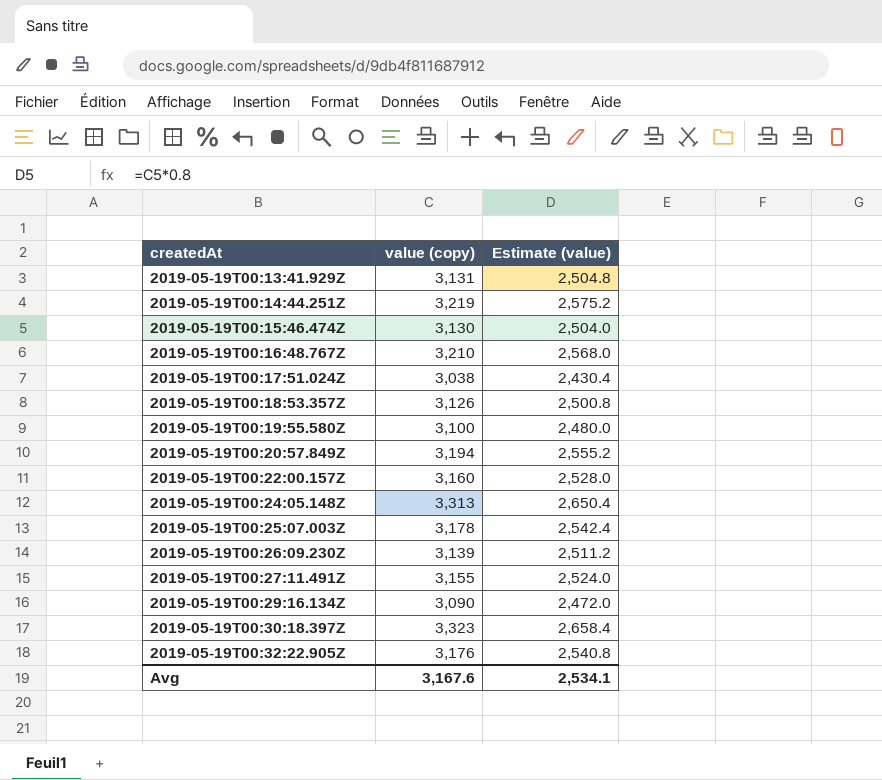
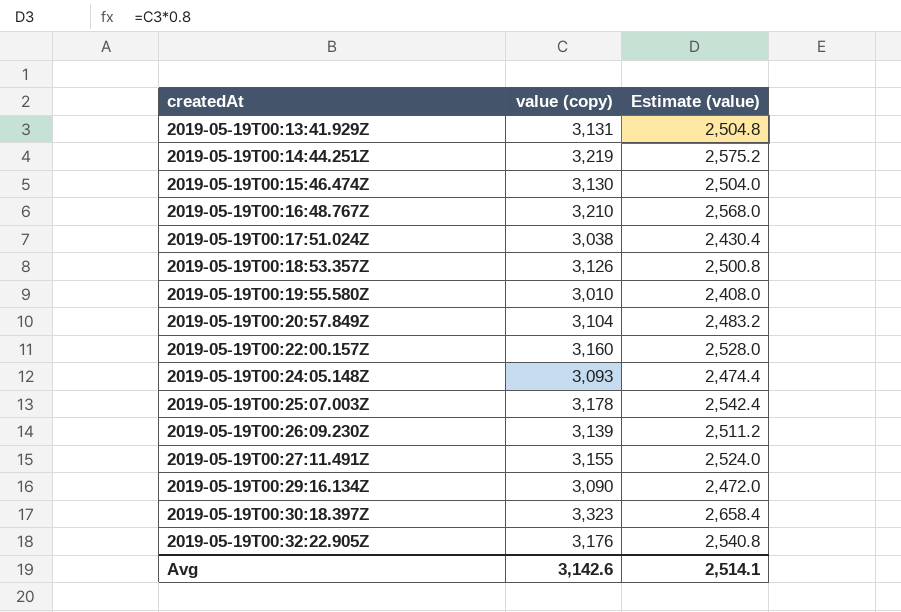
2019-05-19T00:19:55.580Z | value (copy): 3,100 -> 3,010
2019-05-19T00:19:55.580Z | Estimate (value): 2,480.0 -> 2,408.0
2019-05-19T00:20:57.849Z | value (copy): 3,194 -> 3,104
2019-05-19T00:20:57.849Z | Estimate (value): 2,555.2 -> 2,483.2
2019-05-19T00:24:05.148Z | value (copy): 3,313 -> 3,093
2019-05-19T00:24:05.148Z | Estimate (value): 2,650.4 -> 2,474.4
Avg | value (copy): 3,167.6 -> 3,142.6
Avg | Estimate (value): 2,534.1 -> 2,514.1

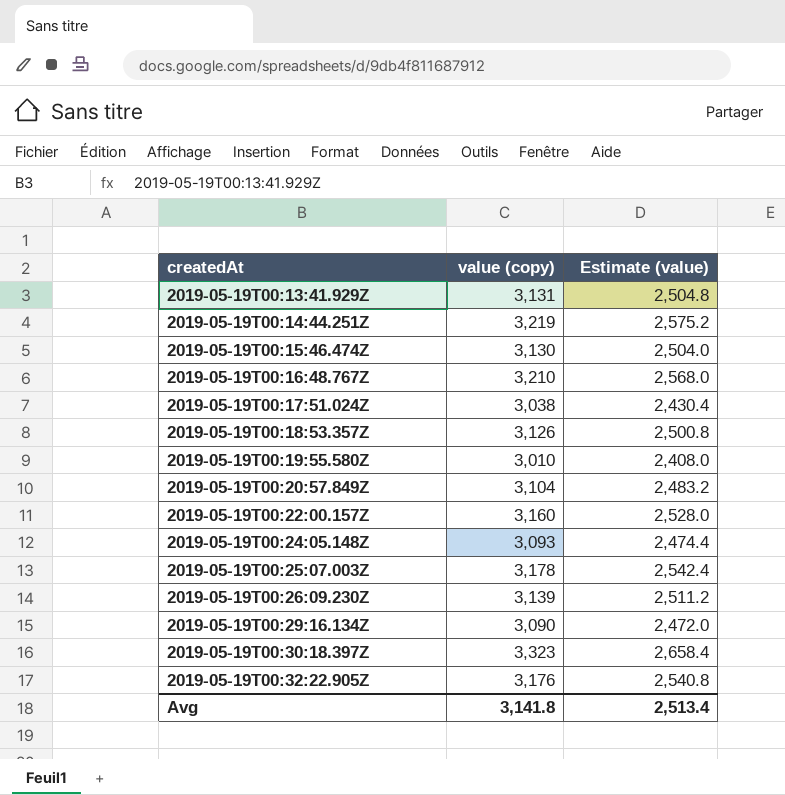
row 2019-05-19T00:27:11.491Z: 3,155 | 2,524.0 -> none
Avg | value (copy): 3,142.6 -> 3,141.8
Avg | Estimate (value): 2,514.1 -> 2,513.4

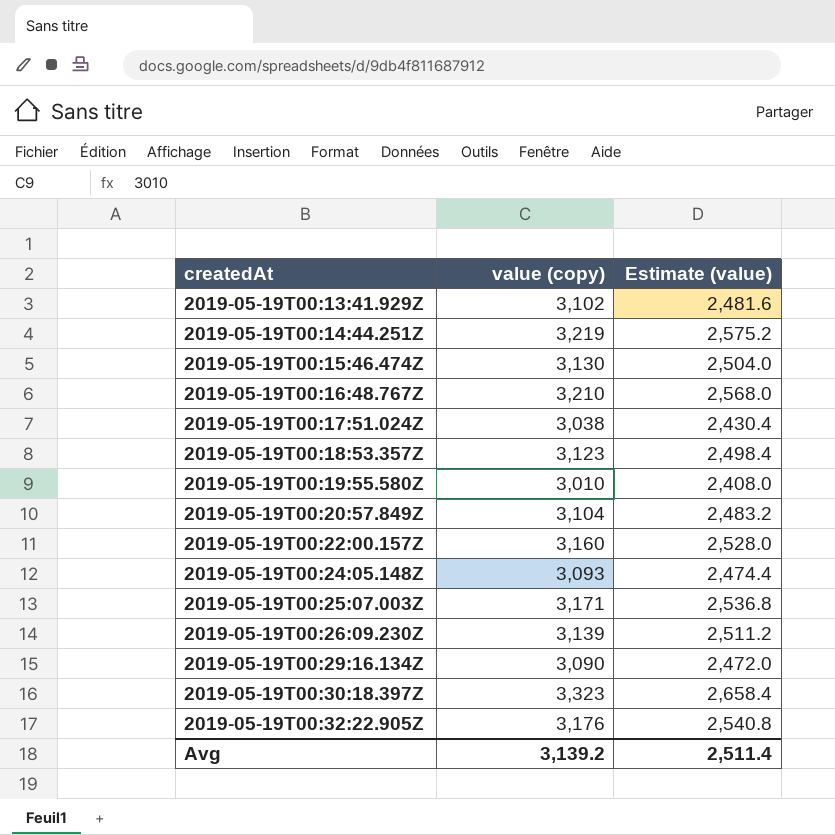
2019-05-19T00:13:41.929Z | value (copy): 3,131 -> 3,102
2019-05-19T00:13:41.929Z | Estimate (value): 2,504.8 -> 2,481.6
2019-05-19T00:18:53.357Z | value (copy): 3,126 -> 3,123
2019-05-19T00:18:53.357Z | Estimate (value): 2,500.8 -> 2,498.4
2019-05-19T00:25:07.003Z | value (copy): 3,178 -> 3,171
2019-05-19T00:25:07.003Z | Estimate (value): 2,542.4 -> 2,536.8
Avg | value (copy): 3,141.8 -> 3,139.2
Avg | Estimate (value): 2,513.4 -> 2,511.4

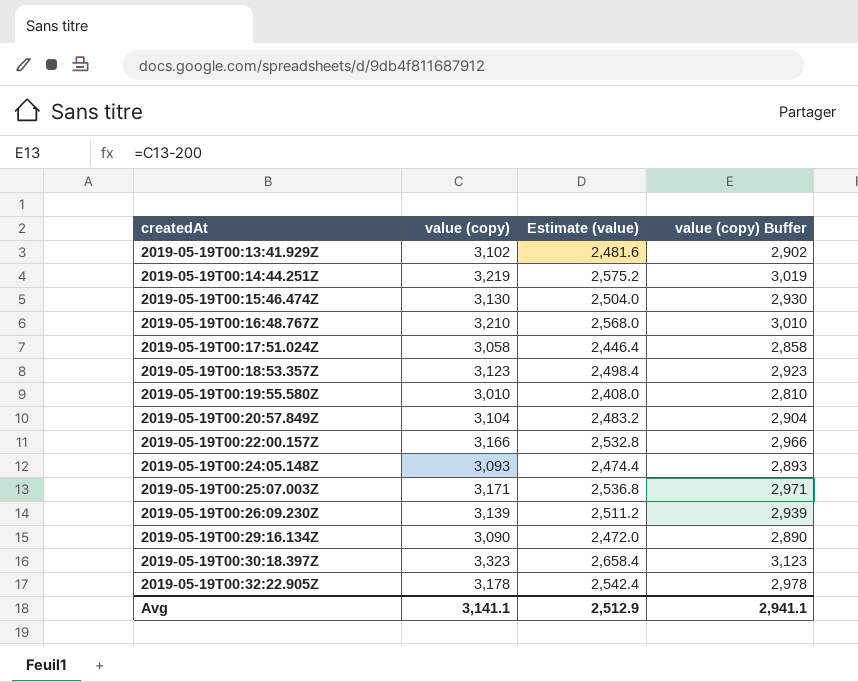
column value (copy) Buffer | formula: none -> [value (copy)] - 200
2019-05-19T00:17:51.024Z | value (copy): 3,038 -> 3,058
2019-05-19T00:17:51.024Z | Estimate (value): 2,430.4 -> 2,446.4
2019-05-19T00:22:00.157Z | value (copy): 3,160 -> 3,166
2019-05-19T00:22:00.157Z | Estimate (value): 2,528.0 -> 2,532.8
2019-05-19T00:32:22.905Z | value (copy): 3,176 -> 3,178
2019-05-19T00:32:22.905Z | Estimate (value): 2,540.8 -> 2,542.4
Avg | value (copy): 3,139.2 -> 3,141.1
Avg | Estimate (value): 2,511.4 -> 2,512.9

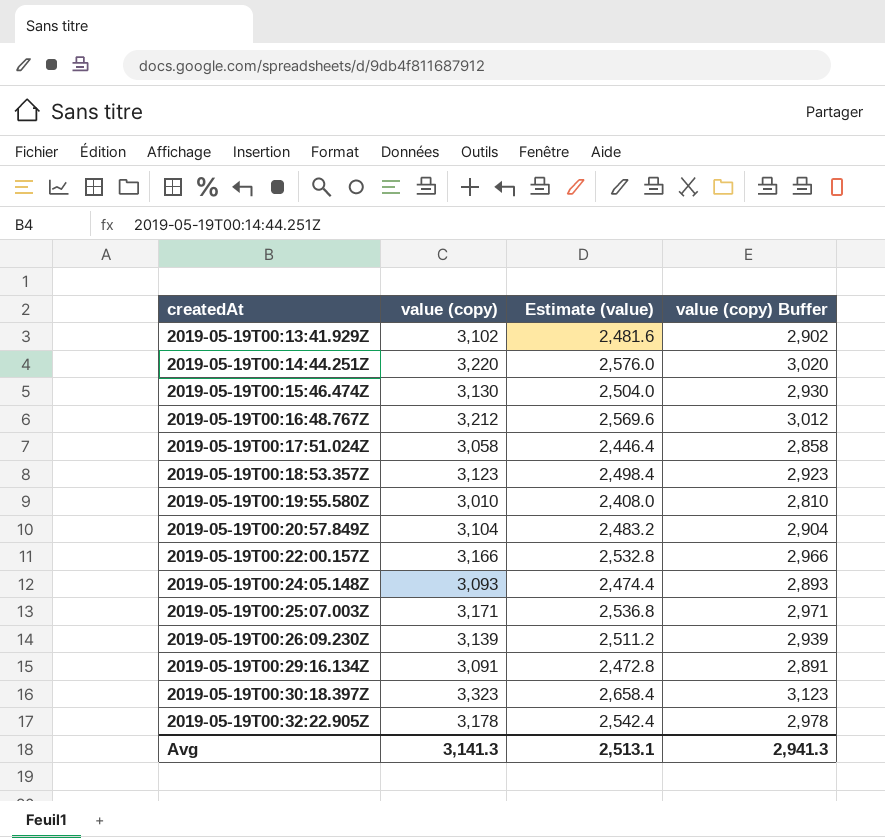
2019-05-19T00:14:44.251Z | value (copy): 3,219 -> 3,220
2019-05-19T00:14:44.251Z | Estimate (value): 2,575.2 -> 2,576.0
2019-05-19T00:14:44.251Z | value (copy) Buffer: 3,019 -> 3,020
2019-05-19T00:16:48.767Z | value (copy): 3,210 -> 3,212
2019-05-19T00:16:48.767Z | Estimate (value): 2,568.0 -> 2,569.6
2019-05-19T00:16:48.767Z | value (copy) Buffer: 3,010 -> 3,012
2019-05-19T00:29:16.134Z | value (copy): 3,090 -> 3,091
2019-05-19T00:29:16.134Z | Estimate (value): 2,472.0 -> 2,472.8
2019-05-19T00:29:16.134Z | value (copy) Buffer: 2,890 -> 2,891
Avg | value (copy): 3,141.1 -> 3,141.3
Avg | Estimate (value): 2,512.9 -> 2,513.1
Avg | value (copy) Buffer: 2,941.1 -> 2,941.3

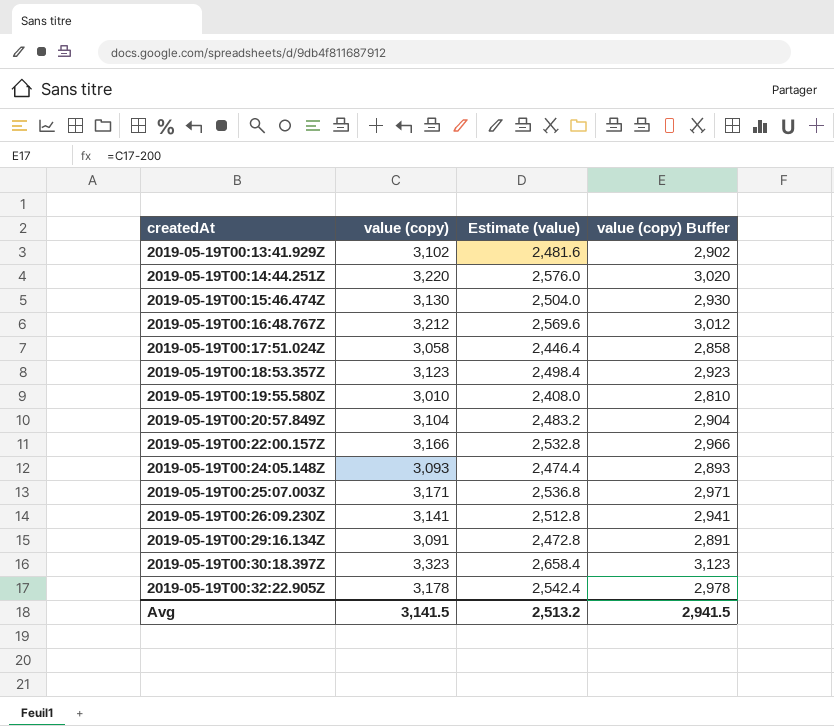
2019-05-19T00:26:09.230Z | value (copy): 3,139 -> 3,141
2019-05-19T00:26:09.230Z | Estimate (value): 2,511.2 -> 2,512.8
2019-05-19T00:26:09.230Z | value (copy) Buffer: 2,939 -> 2,941
Avg | value (copy): 3,141.3 -> 3,141.5
Avg | Estimate (value): 2,513.1 -> 2,513.2
Avg | value (copy) Buffer: 2,941.3 -> 2,941.5

